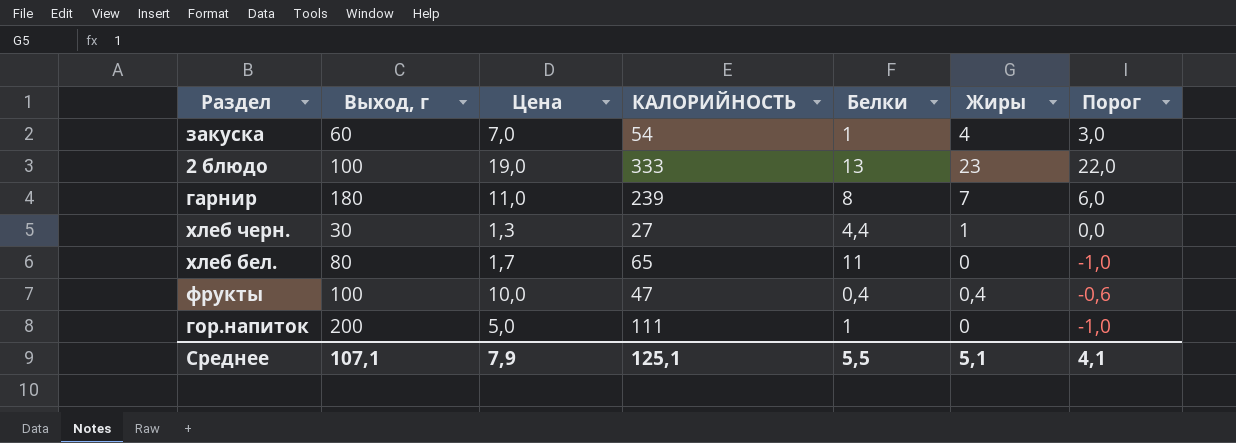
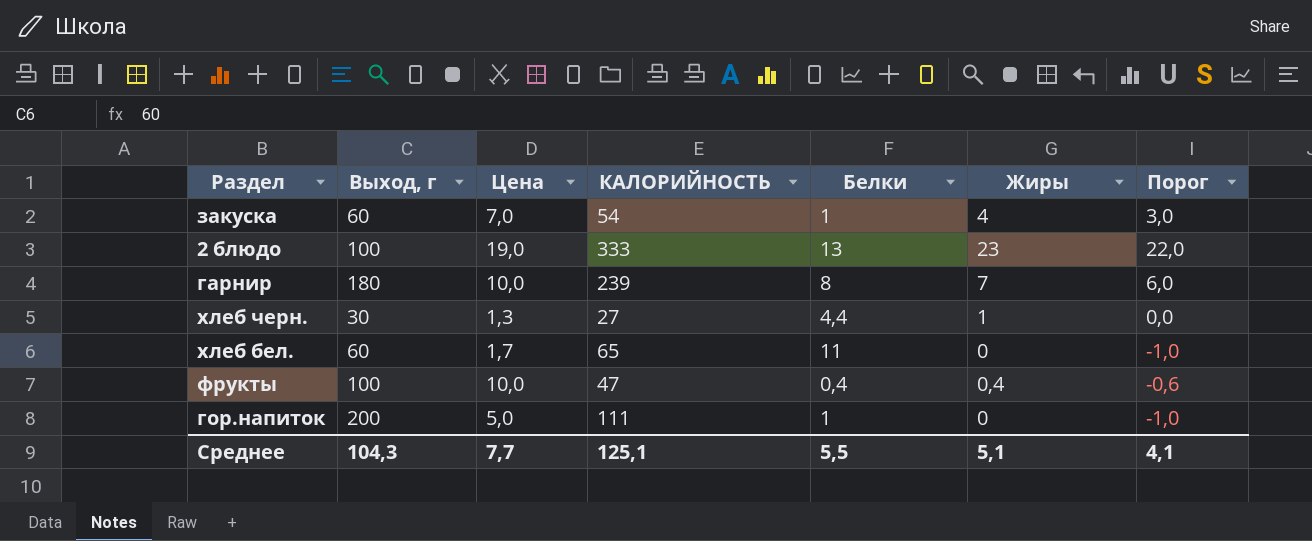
гарнир | Цена: 11,0 -> 10,0
хлеб бел. | Выход, г: 80 -> 60
Среднее | Выход, г: 107,1 -> 104,3
Среднее | Цена: 7,9 -> 7,7

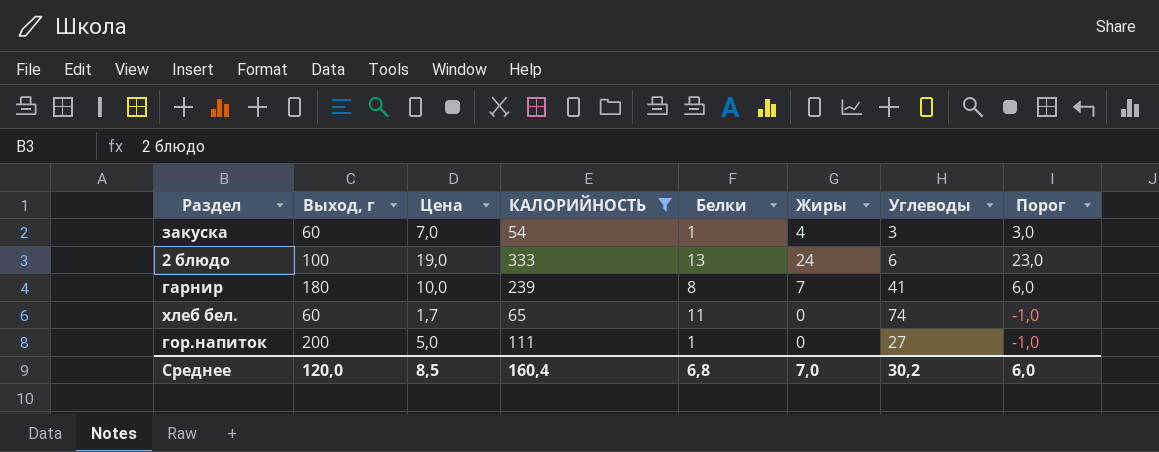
filter: none -> КАЛОРИЙНОСТЬ >= 54
column Углеводы | position: none -> 7
2 блюдо | Жиры: 23 -> 24
2 блюдо | Порог: 22,0 -> 23,0
Среднее | Выход, г: 104,3 -> 120,0
Среднее | Цена: 7,7 -> 8,5
Среднее | КАЛОРИЙНОСТЬ: 125,1 -> 160,4
Среднее | Белки: 5,5 -> 6,8
Среднее | Жиры: 5,1 -> 7,0
Среднее | Порог: 4,1 -> 6,0

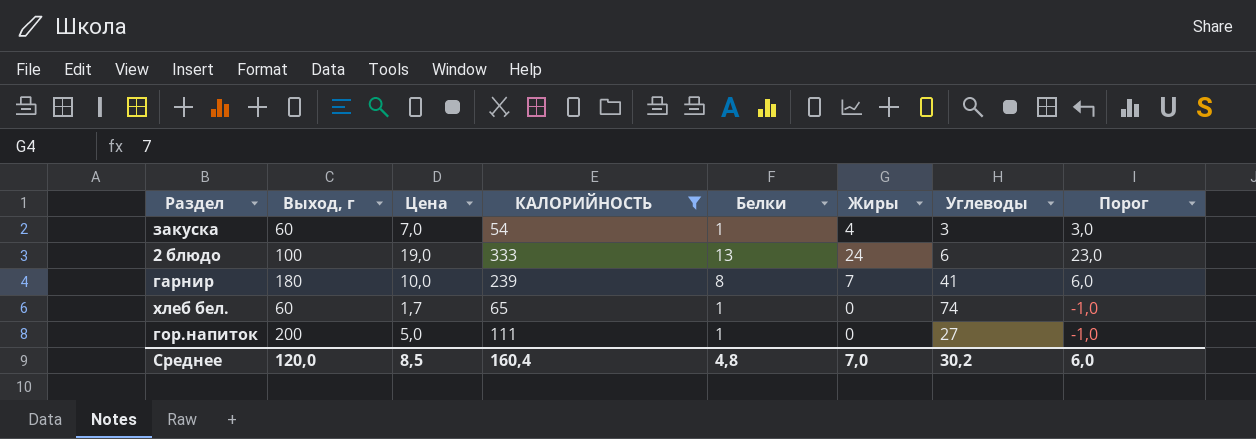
хлеб бел. | Белки: 11 -> 1
Среднее | Белки: 6,8 -> 4,8

